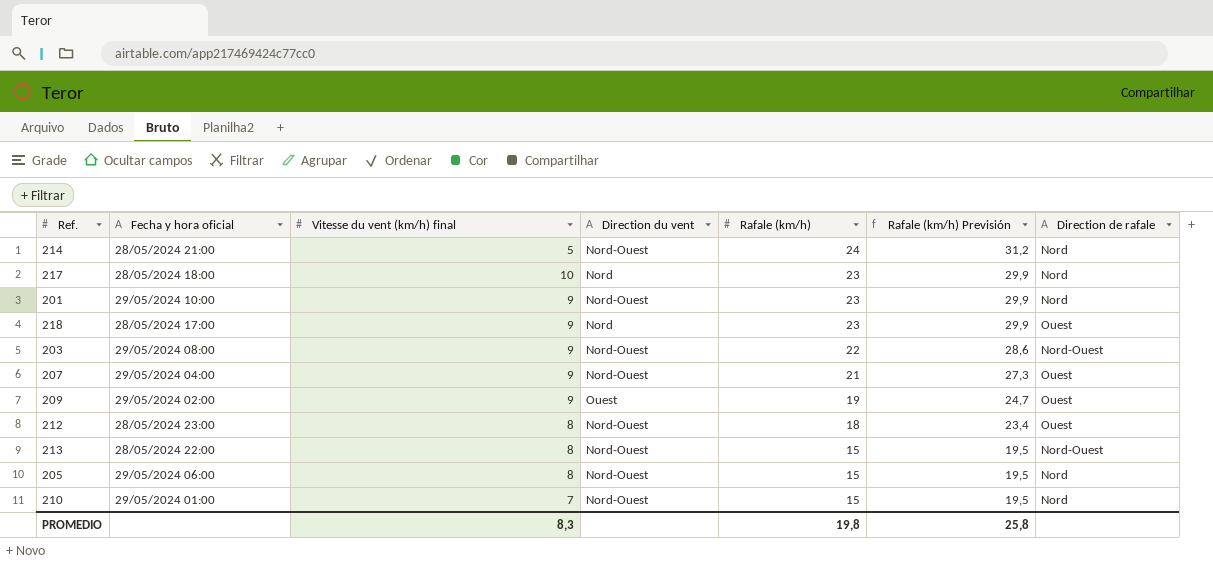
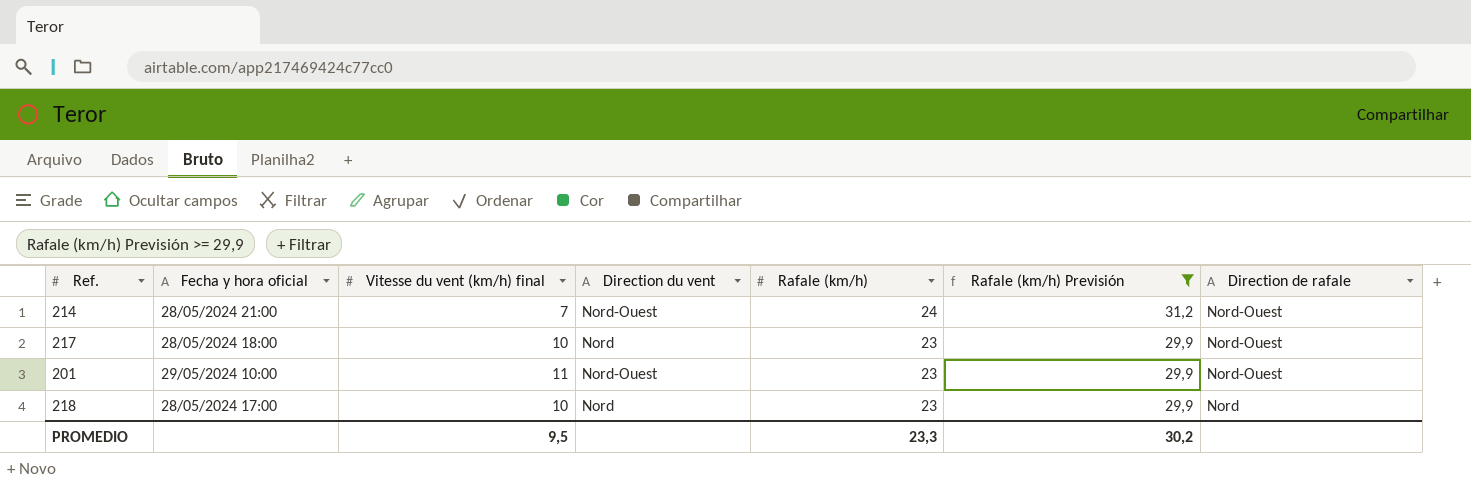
filter: none -> Rafale (km/h) Previsión >= 29,9
214 | Vitesse du vent (km/h) final: 5 -> 7
214 | Direction de rafale: Nord -> Nord-Ouest
217 | Direction de rafale: Nord -> Nord-Ouest
201 | Vitesse du vent (km/h) final: 9 -> 11
201 | Direction de rafale: Nord -> Nord-Ouest
218 | Vitesse du vent (km/h) final: 9 -> 10
218 | Direction de rafale: Ouest -> Nord
PROMEDIO | Vitesse du vent (km/h) final: 8,3 -> 9,5
PROMEDIO | Rafale (km/h): 19,8 -> 23,3
PROMEDIO | Rafale (km/h) Previsión: 25,8 -> 30,2

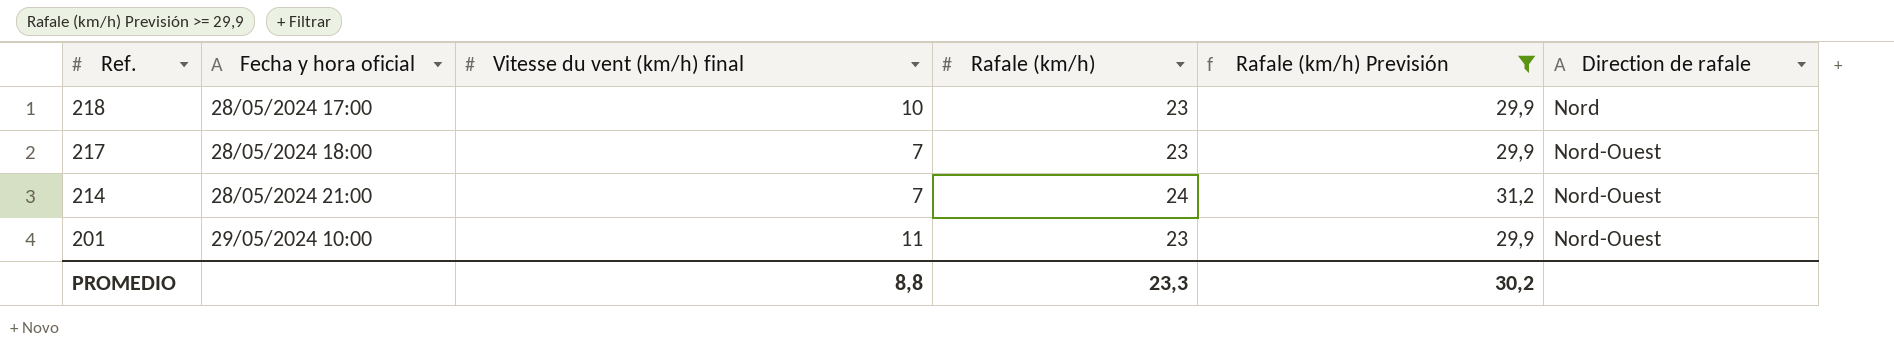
row order: Rafale (km/h) descending -> Ref. descending
column Direction du vent | position: 4 -> none
217 | Vitesse du vent (km/h) final: 10 -> 7
PROMEDIO | Vitesse du vent (km/h) final: 9,5 -> 8,8

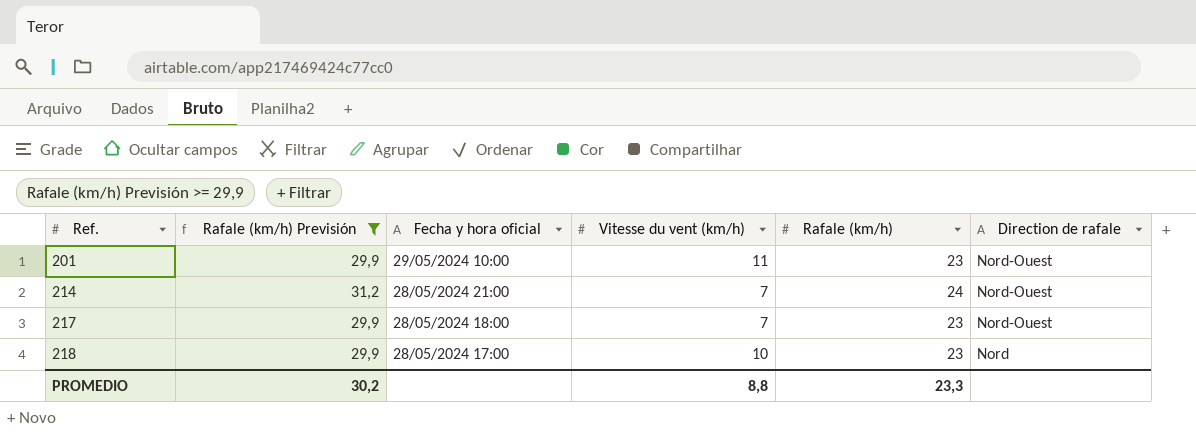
row order: Ref. descending -> Ref. ascending
column Rafale (km/h) Previsión | position: 5 -> 2
column name: Vitesse du vent (km/h) final -> Vitesse du vent (km/h)

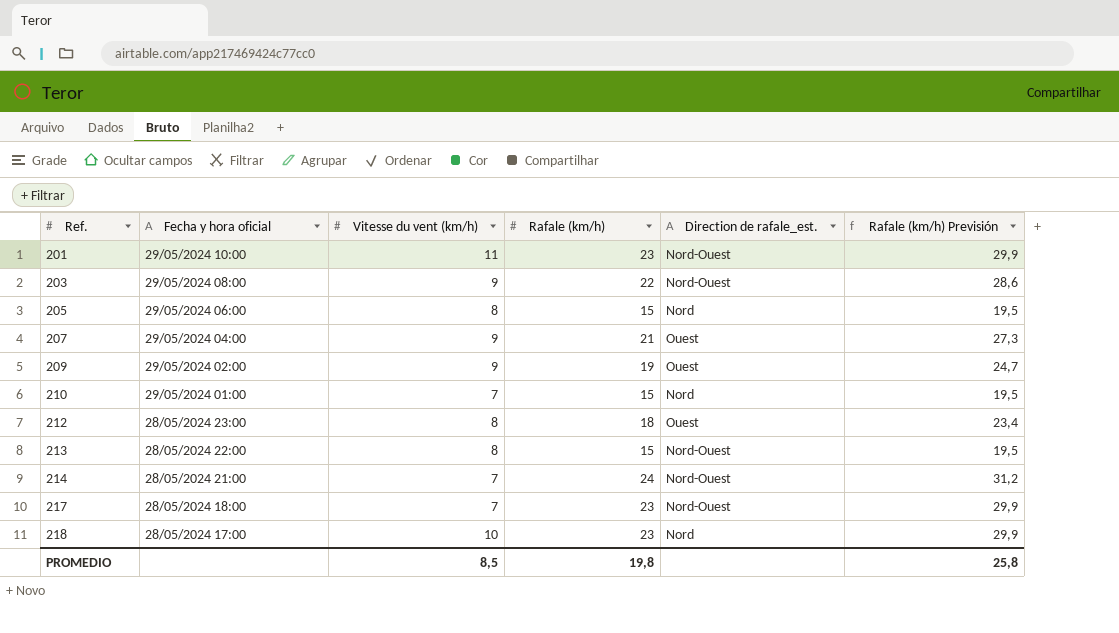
filter: Rafale (km/h) Previsión >= 29,9 -> none
column name: Direction de rafale -> Direction de rafale_est.
column Rafale (km/h) Previsión | position: 2 -> 6
PROMEDIO | Vitesse du vent (km/h): 8,8 -> 8,5
PROMEDIO | Rafale (km/h): 23,3 -> 19,8
PROMEDIO | Rafale (km/h) Previsión: 30,2 -> 25,8

